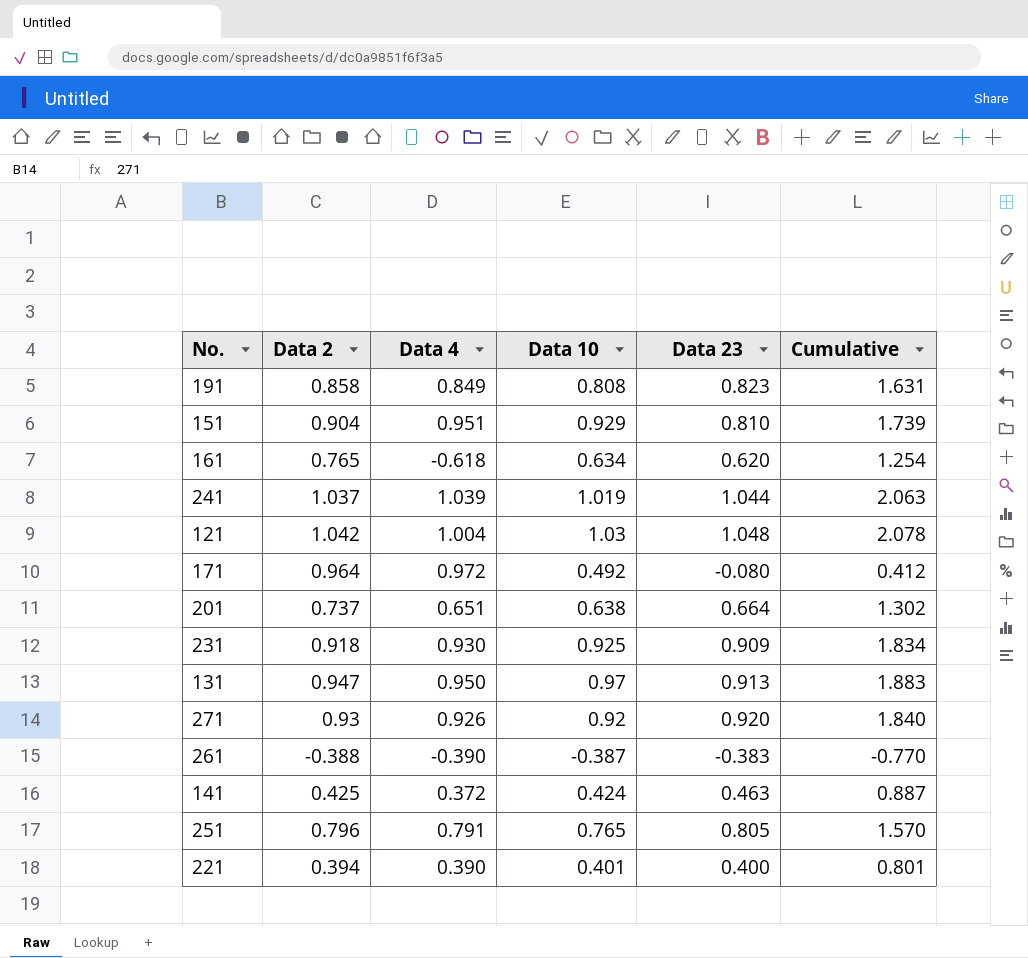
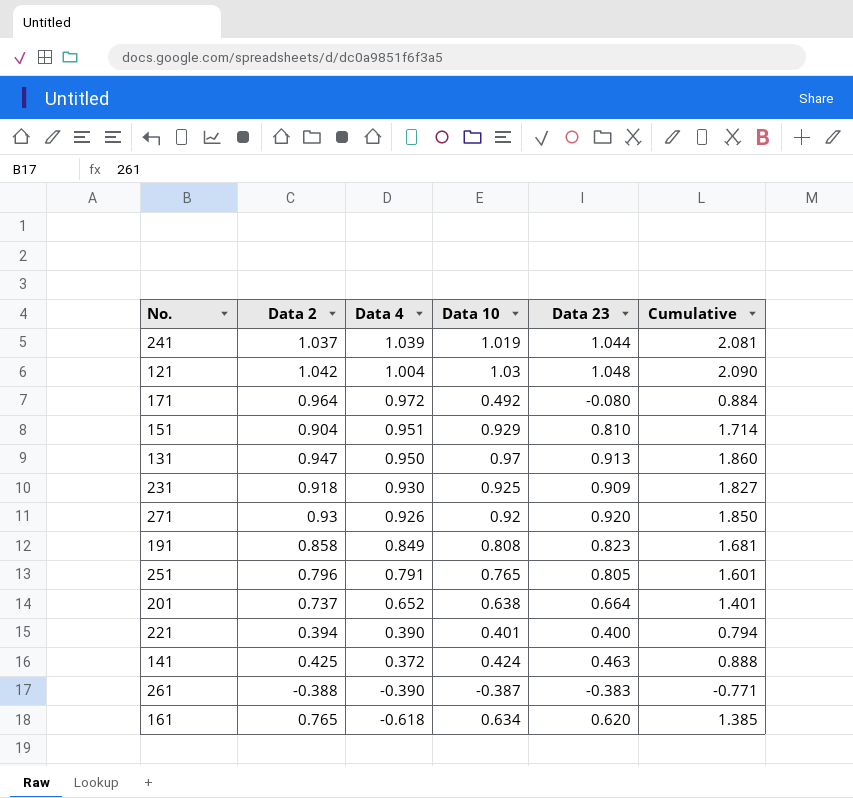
row order: none -> Data 4 descending
column Cumulative | formula: [Data 10] + [Data 23] -> [Data 2] + [Data 23]
201 | Data 4: 0.651 -> 0.652

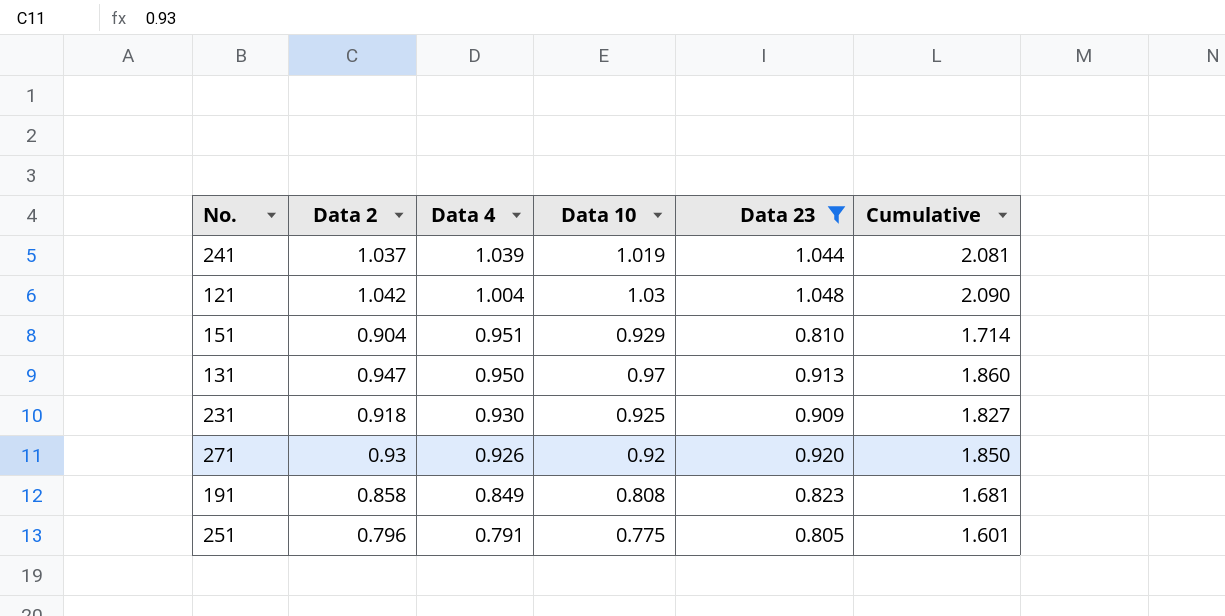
filter: none -> Data 23 >= 0.805
251 | Data 10: 0.765 -> 0.775

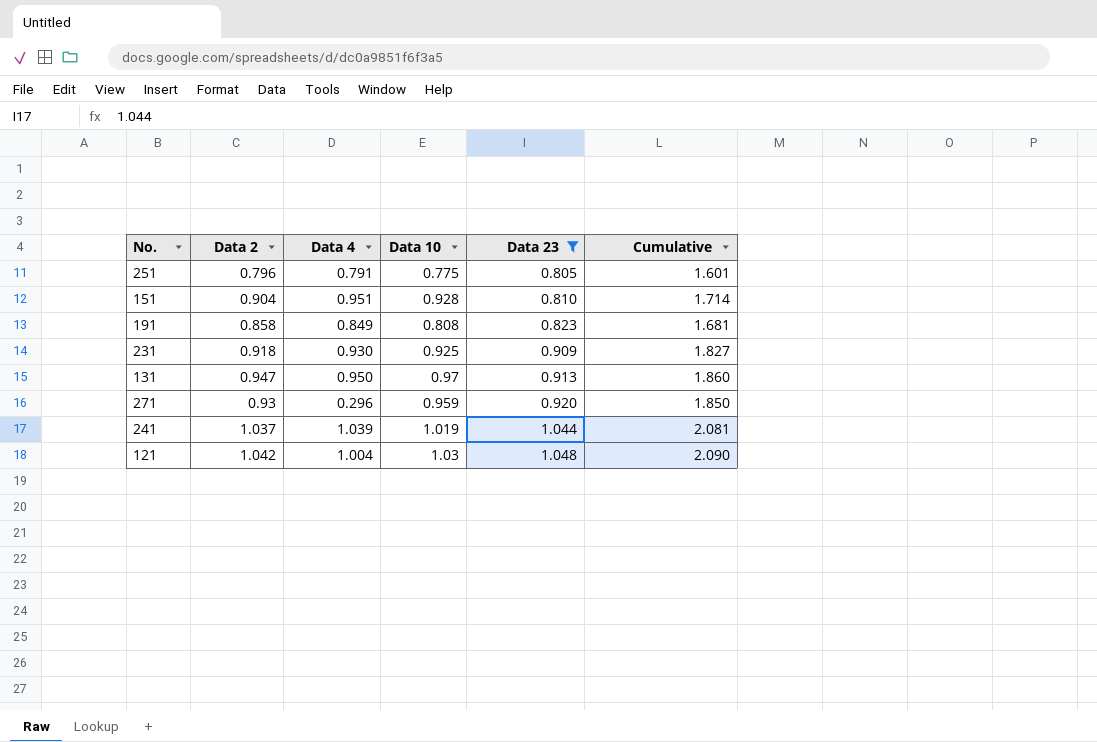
row order: Data 4 descending -> Data 23 ascending
151 | Data 10: 0.929 -> 0.928
271 | Data 4: 0.926 -> 0.296
271 | Data 10: 0.92 -> 0.959

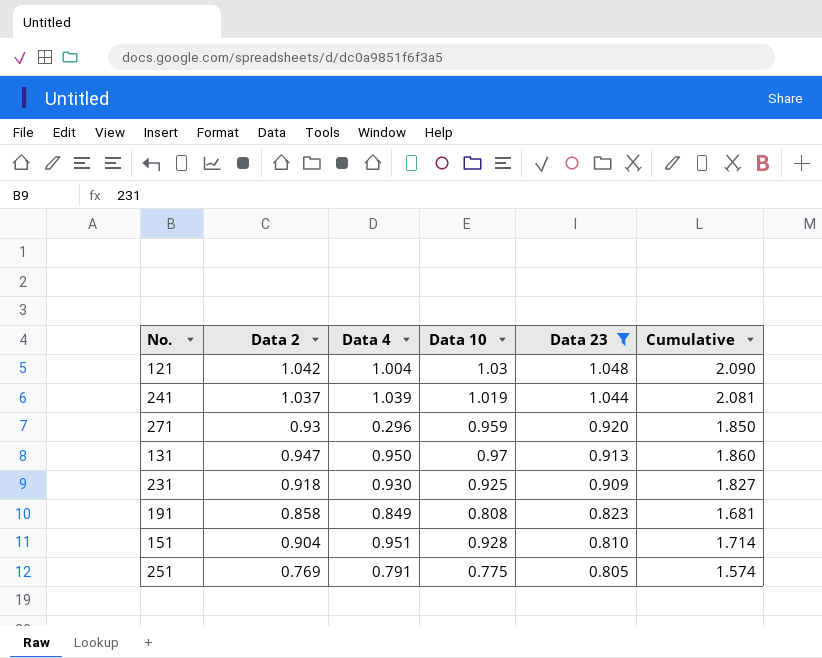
row order: Data 23 ascending -> Data 23 descending
251 | Data 2: 0.796 -> 0.769
251 | Cumulative: 1.601 -> 1.574

